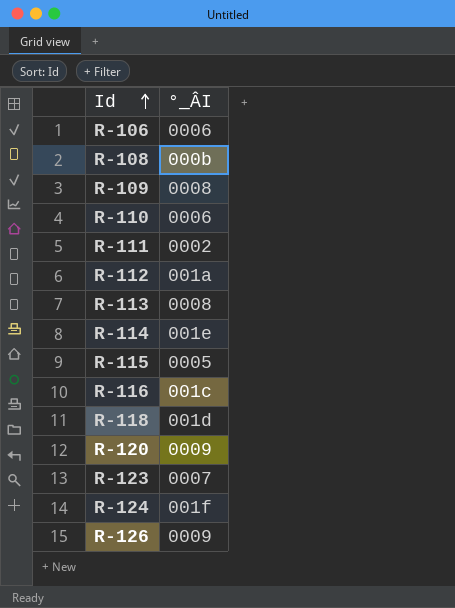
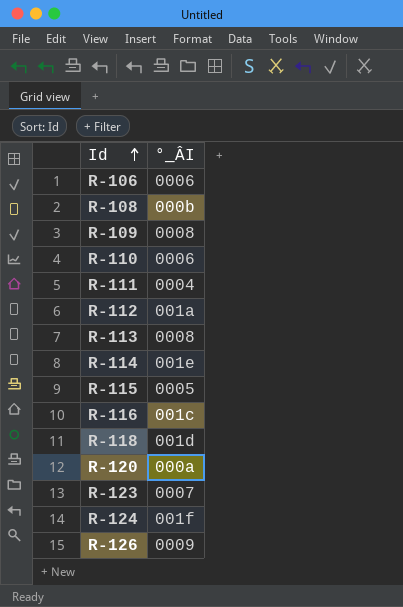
R-111 | °_ÂI: 0002 -> 0004
R-120 | °_ÂI: 0009 -> 000a

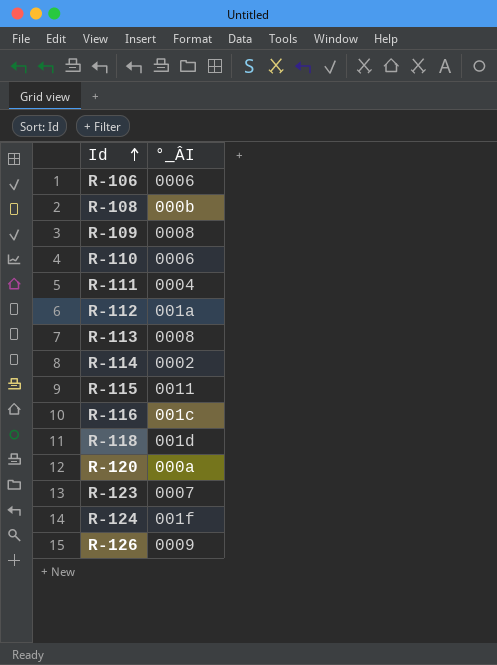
R-114 | °_ÂI: 001e -> 0002
R-115 | °_ÂI: 0005 -> 0011

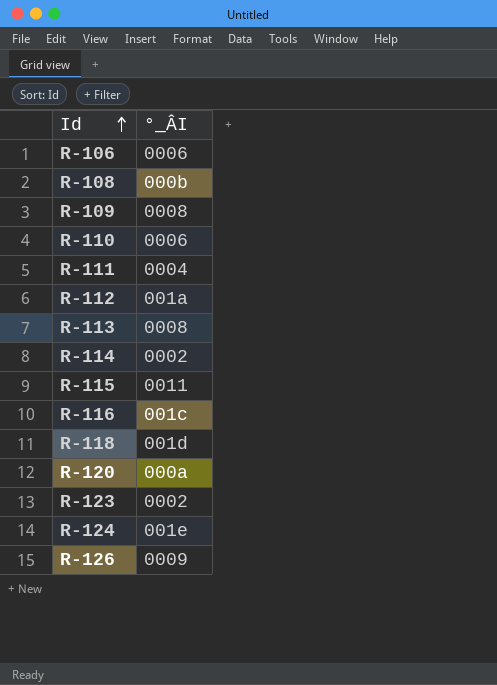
R-123 | °_ÂI: 0007 -> 0002
R-124 | °_ÂI: 001f -> 001e

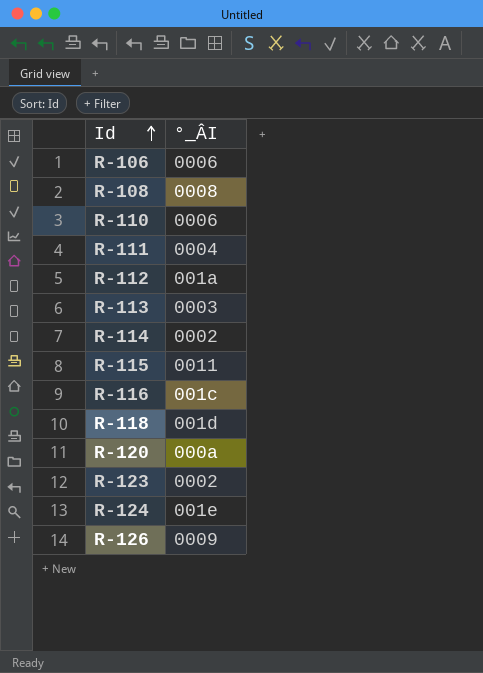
row R-109: 0008 -> none
R-108 | °_ÂI: 000b -> 0008
R-113 | °_ÂI: 0008 -> 0003

